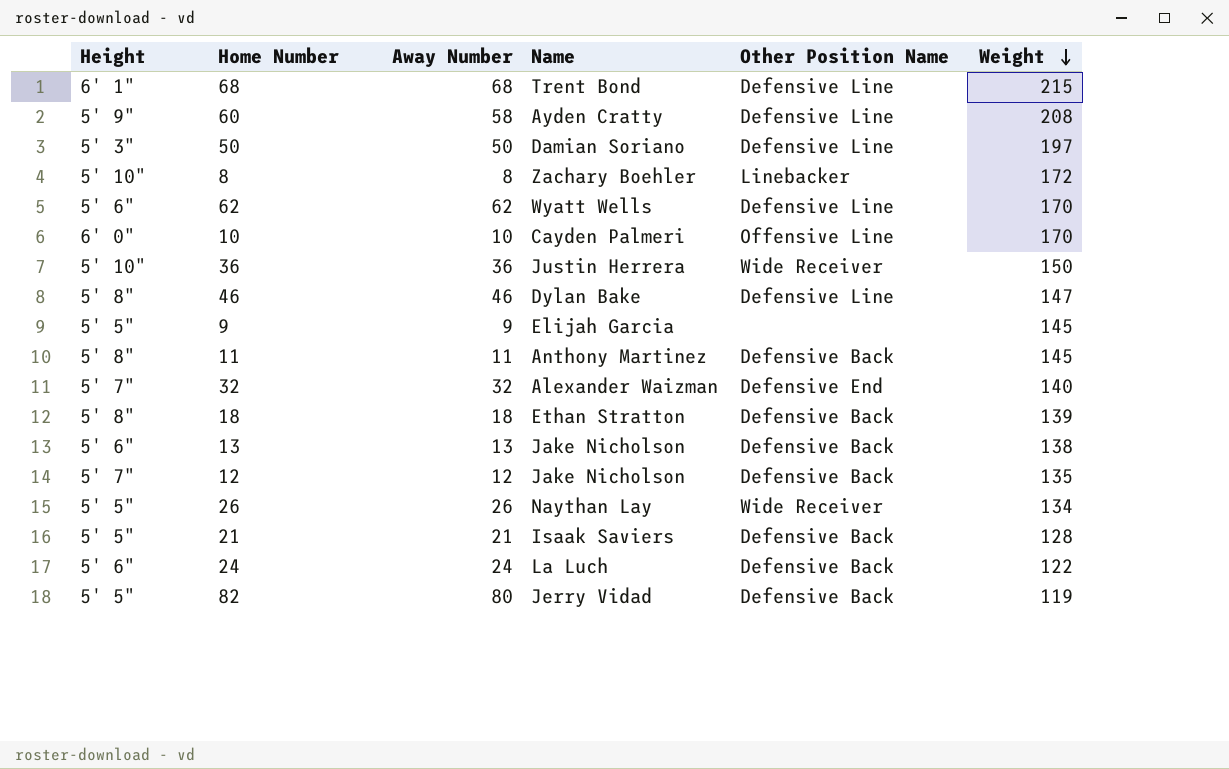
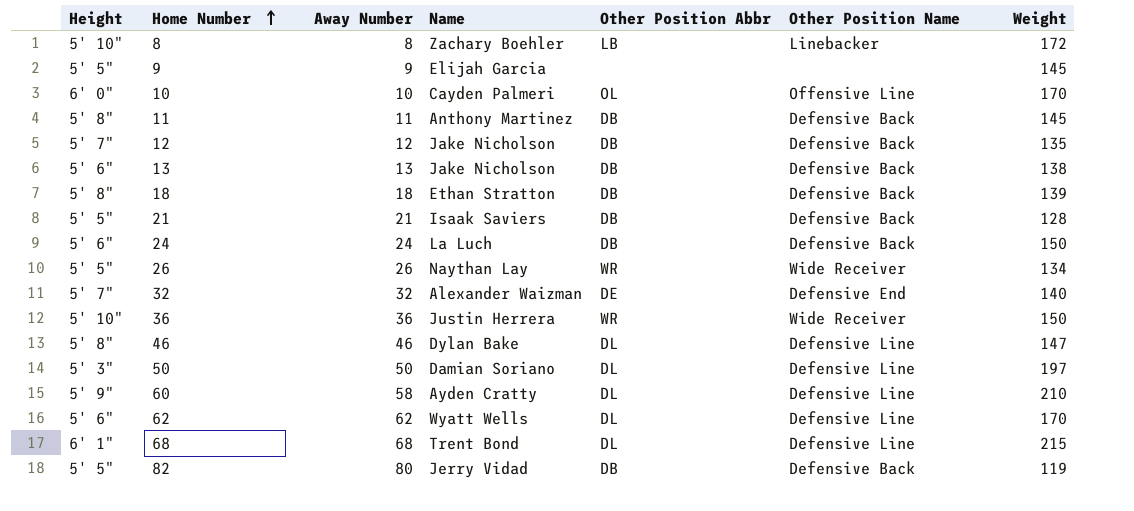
row order: Weight descending -> Home Number ascending
column Other Position Abbr | position: none -> 5
24 | Weight: 122 -> 150
60 | Weight: 208 -> 210

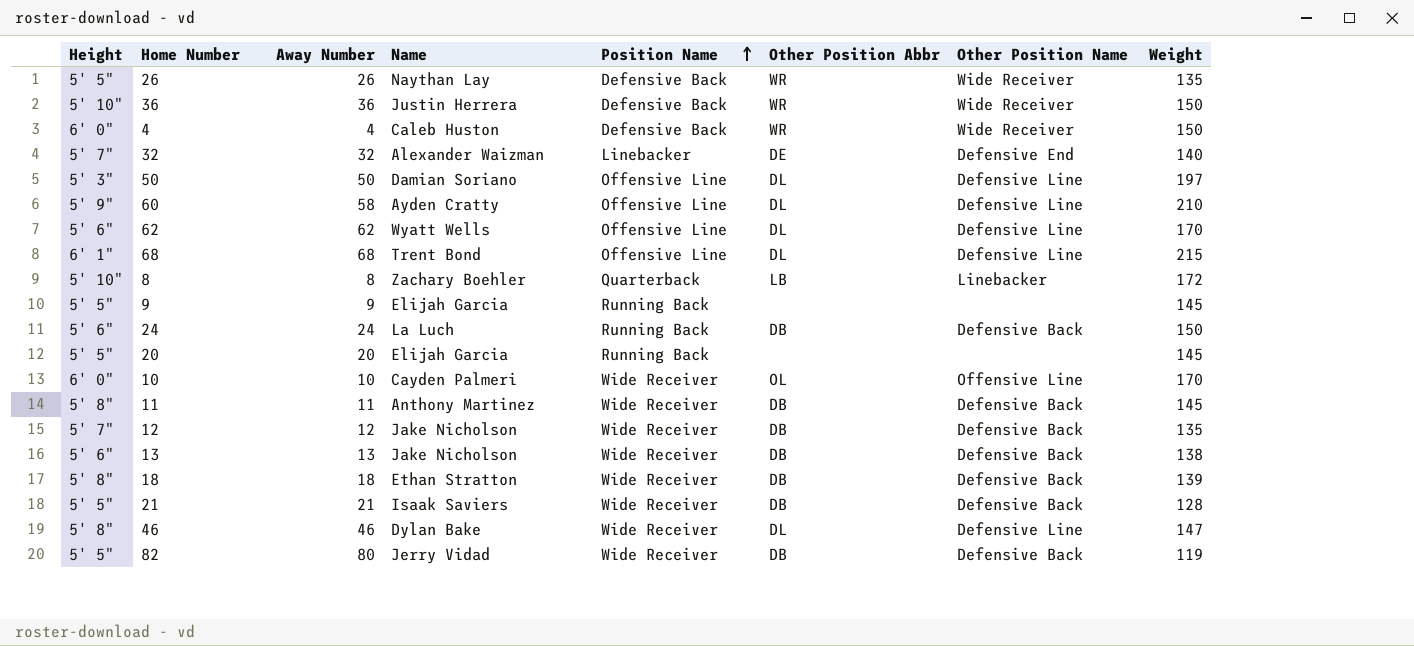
row order: Home Number ascending -> Position Name ascending
column Position Name | position: none -> 5
26 | Weight: 134 -> 135
row 4: none -> 6' 0" | 4 | Caleb Huston | Defensive Back | WR | Wide Receiver | 150
row 20: none -> 5' 5" | 20 | Elijah Garcia | Running Back | none | none | 145

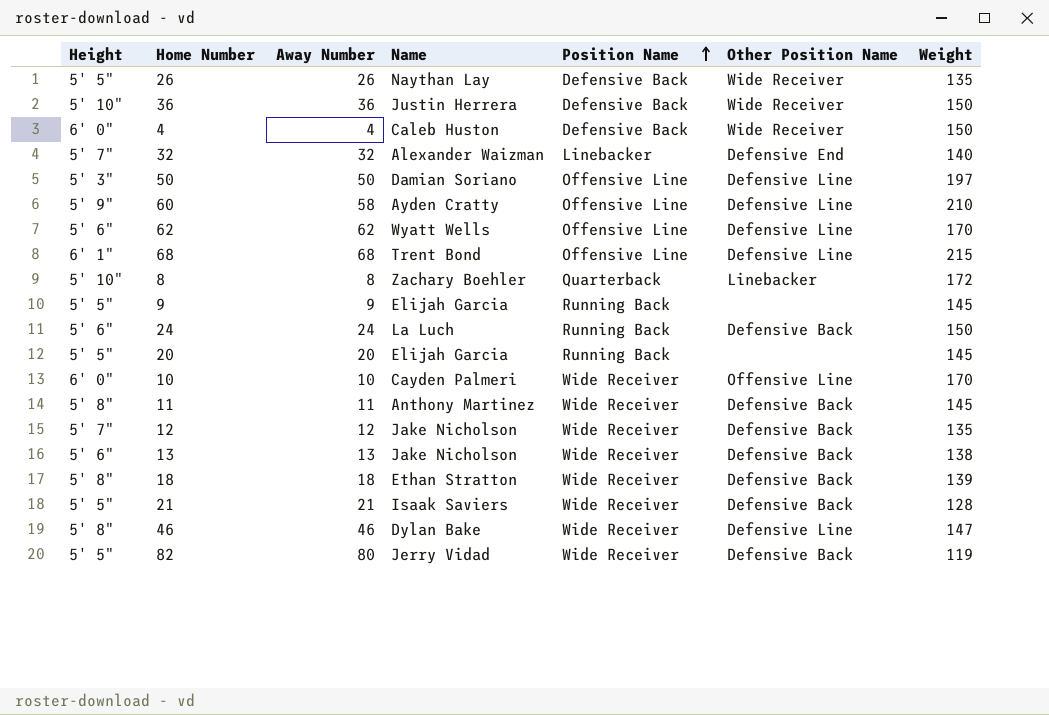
column Other Position Abbr | position: 6 -> none

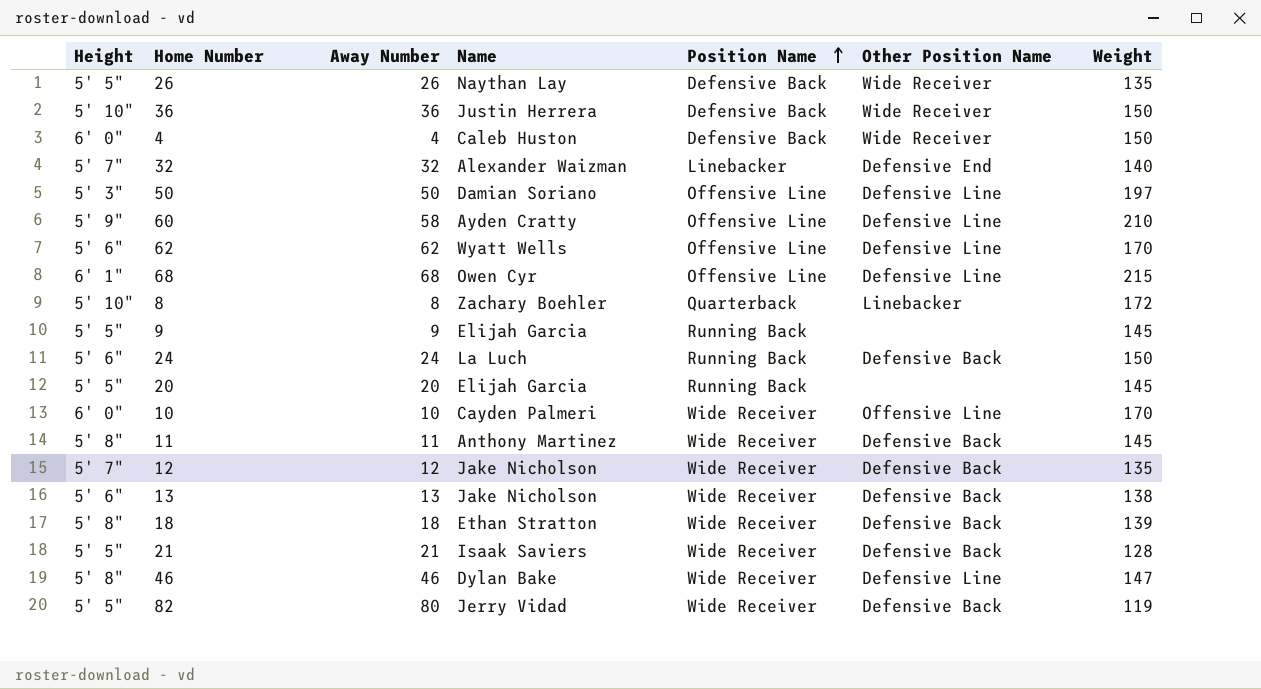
68 | Name: Trent Bond -> Owen Cyr

